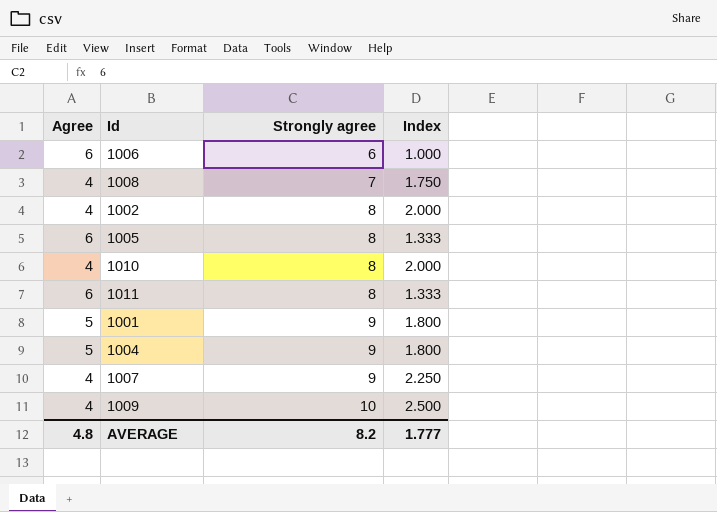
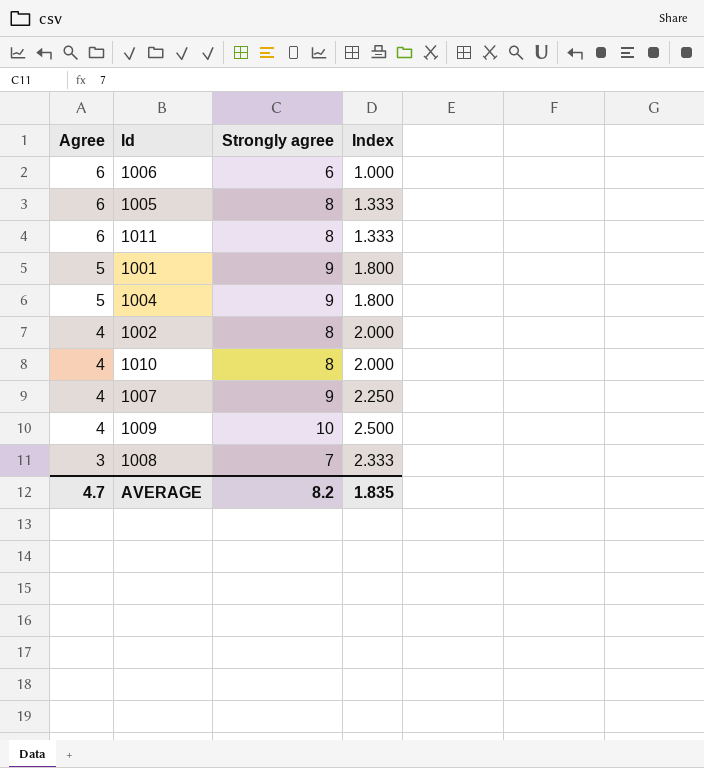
row order: Strongly agree ascending -> Agree descending
1008 | Agree: 4 -> 3
1008 | Index: 1.750 -> 2.333
AVERAGE | Agree: 4.8 -> 4.7
AVERAGE | Index: 1.777 -> 1.835

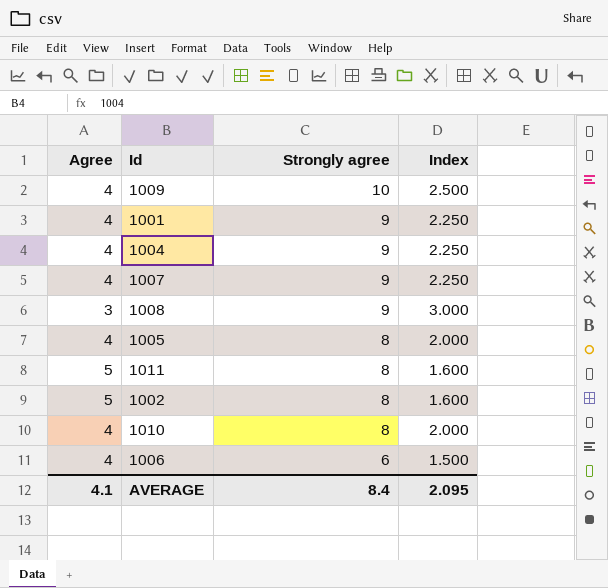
row order: Agree descending -> Strongly agree descending
1001 | Agree: 5 -> 4
1001 | Index: 1.800 -> 2.250
1004 | Agree: 5 -> 4
1004 | Index: 1.800 -> 2.250
1008 | Strongly agree: 7 -> 9
1008 | Index: 2.333 -> 3.000
1005 | Agree: 6 -> 4
1005 | Index: 1.333 -> 2.000
1011 | Agree: 6 -> 5
1011 | Index: 1.333 -> 1.600
1002 | Agree: 4 -> 5
1002 | Index: 2.000 -> 1.600
1006 | Agree: 6 -> 4
1006 | Index: 1.000 -> 1.500
AVERAGE | Agree: 4.7 -> 4.1
AVERAGE | Strongly agree: 8.2 -> 8.4
AVERAGE | Index: 1.835 -> 2.095

